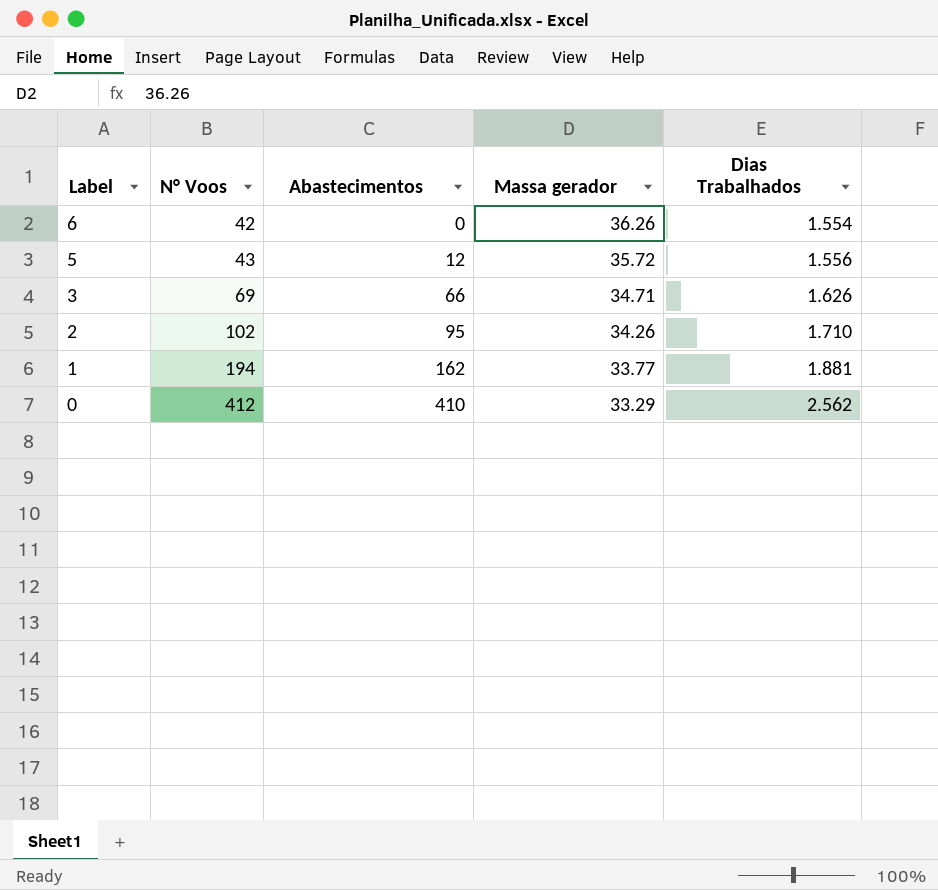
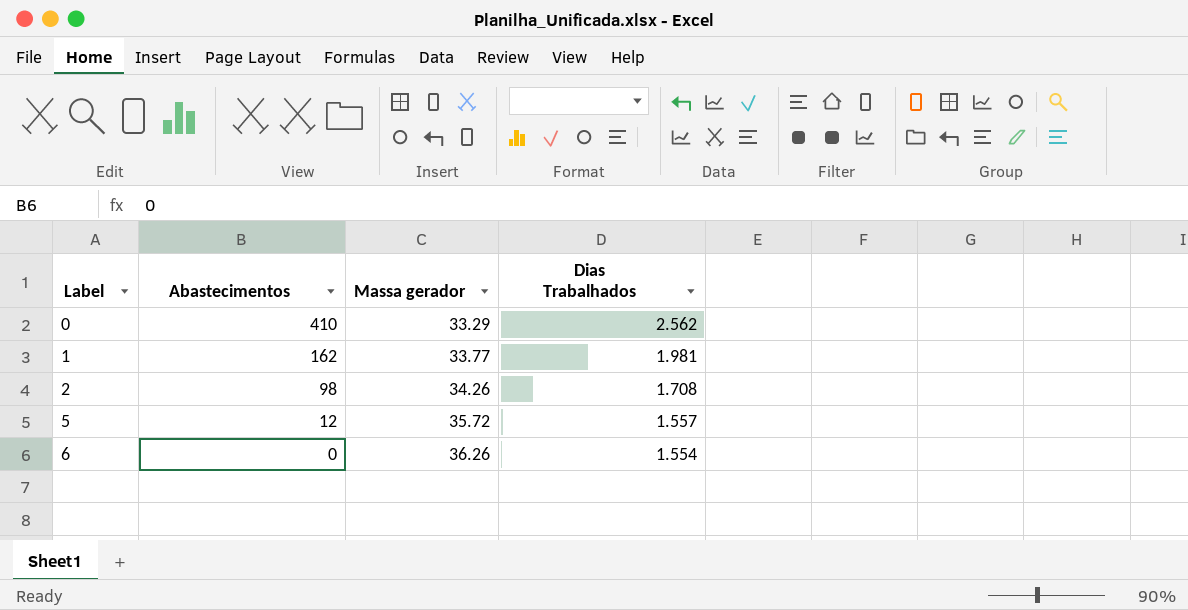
row order: Label descending -> Label ascending
column N° Voos | position: 2 -> none
row 3: 69 | 66 | 34.71 | 1.626 -> none
1 | Dias Trabalhados: 1.881 -> 1.981
2 | Abastecimentos: 95 -> 98
2 | Dias Trabalhados: 1.710 -> 1.708
5 | Dias Trabalhados: 1.556 -> 1.557

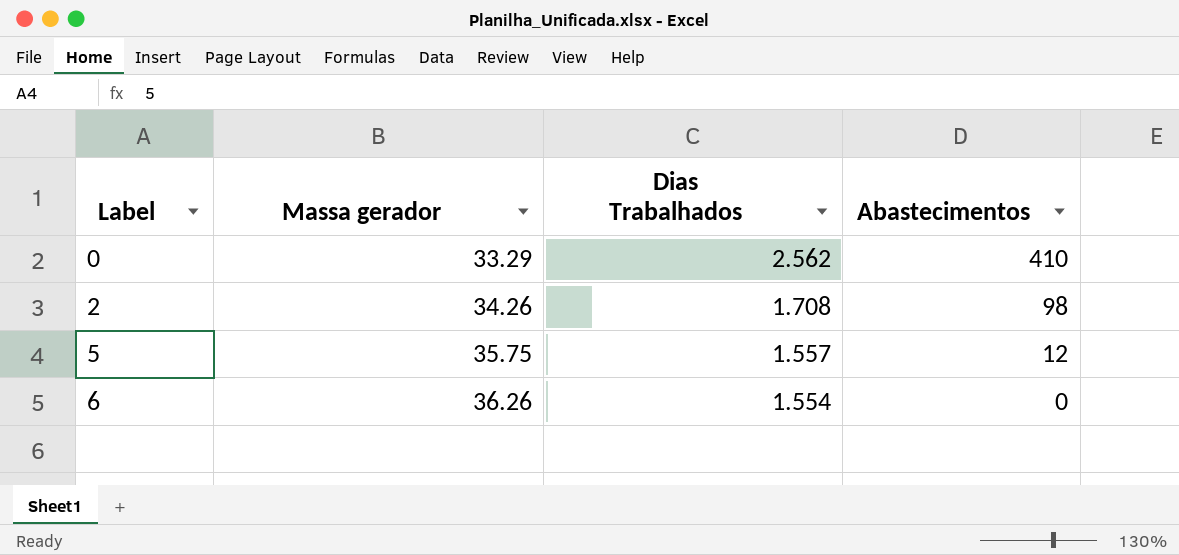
column Abastecimentos | position: 2 -> 4
row 1: 162 | 33.77 | 1.981 -> none
5 | Massa gerador: 35.72 -> 35.75

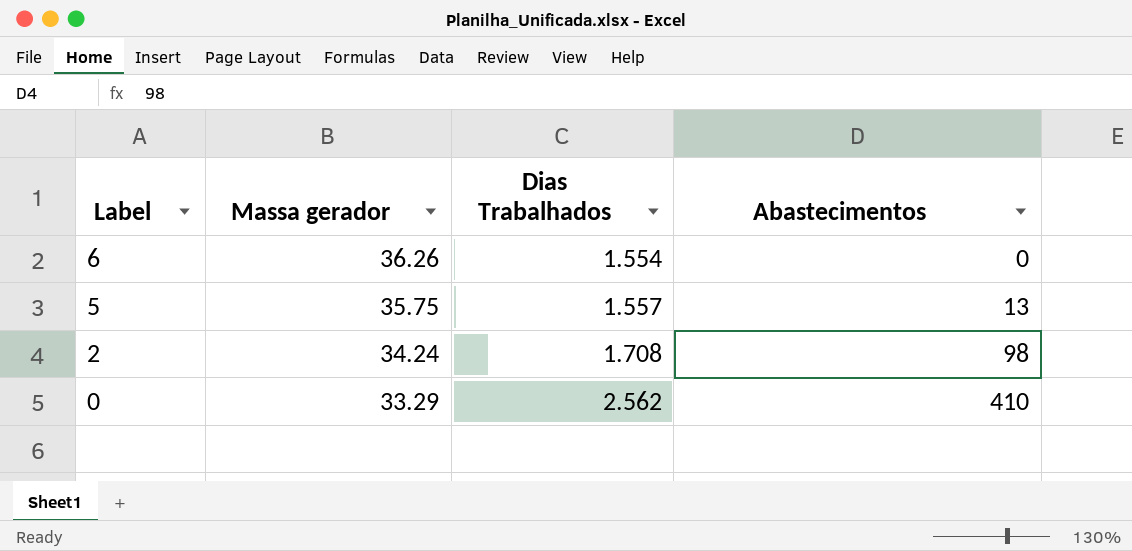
row order: Label ascending -> Label descending
5 | Abastecimentos: 12 -> 13
2 | Massa gerador: 34.26 -> 34.24

